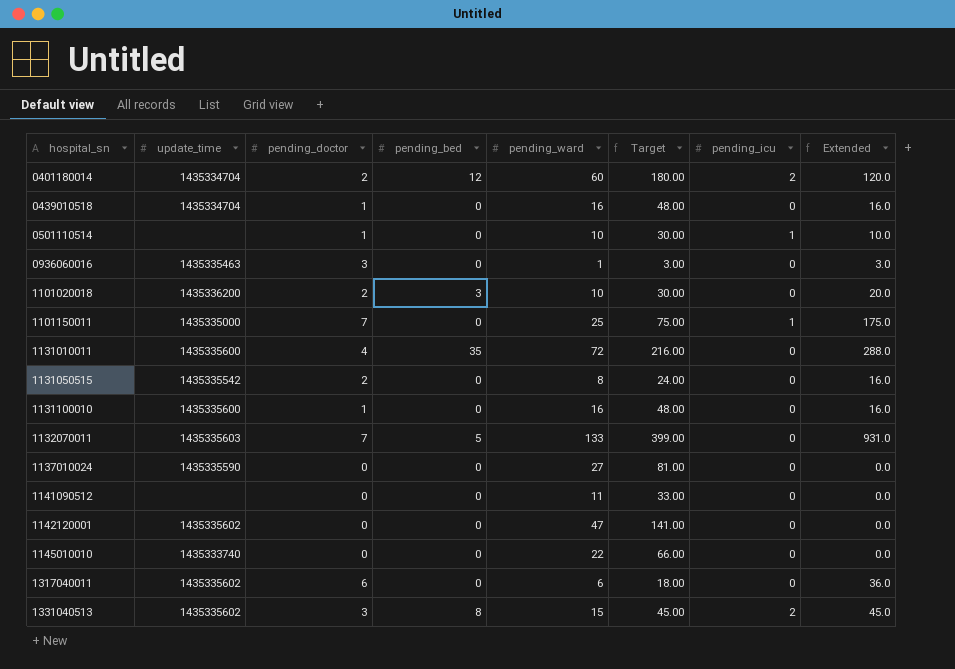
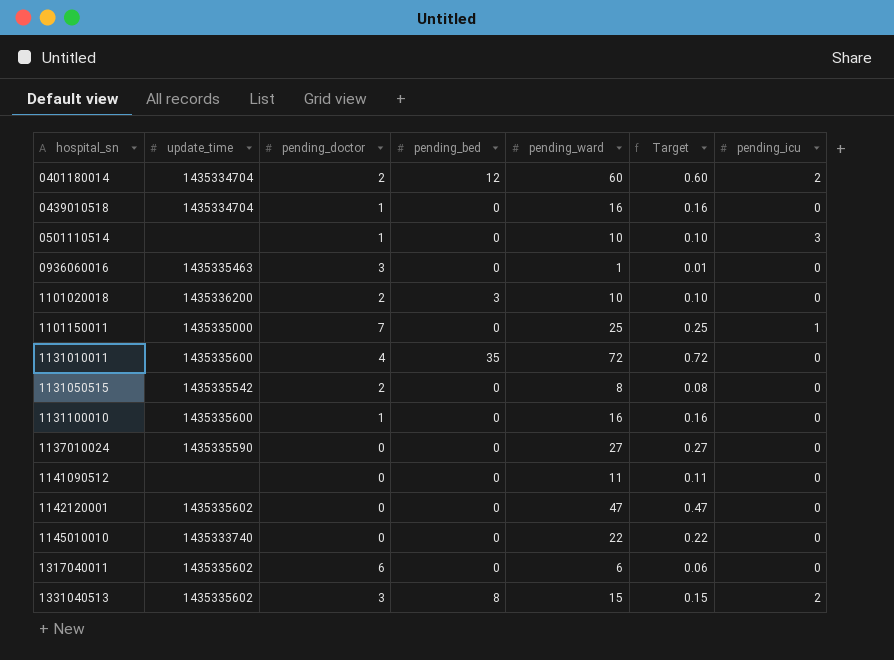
column Extended | formula: [pending_doctor] * [pending_ward] -> none
column Target | formula: [pending_ward] * 3 -> [pending_ward] * 0.01
row 1132070011: 1435335603 | 7 | 5 | 133 | 399.00 | 0 | 931.0 -> none
0501110514 | pending_icu: 1 -> 3

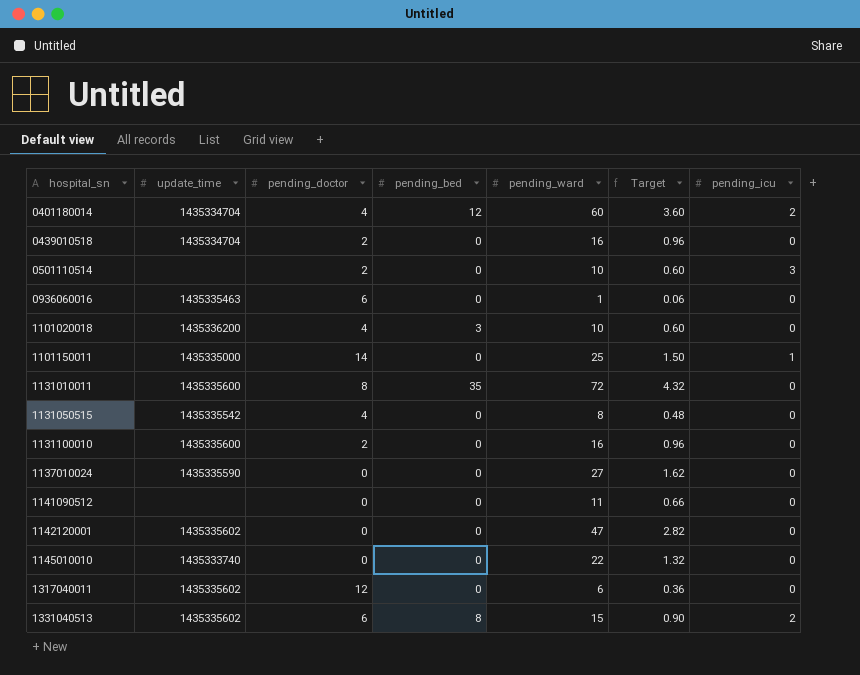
column Target | formula: [pending_ward] * 0.01 -> [pending_ward] * 0.06
0401180014 | pending_doctor: 2 -> 4
0439010518 | pending_doctor: 1 -> 2
0501110514 | pending_doctor: 1 -> 2
0936060016 | pending_doctor: 3 -> 6
1101020018 | pending_doctor: 2 -> 4
1101150011 | pending_doctor: 7 -> 14
1131010011 | pending_doctor: 4 -> 8
1131050515 | pending_doctor: 2 -> 4
1131100010 | pending_doctor: 1 -> 2
1317040011 | pending_doctor: 6 -> 12
1331040513 | pending_doctor: 3 -> 6

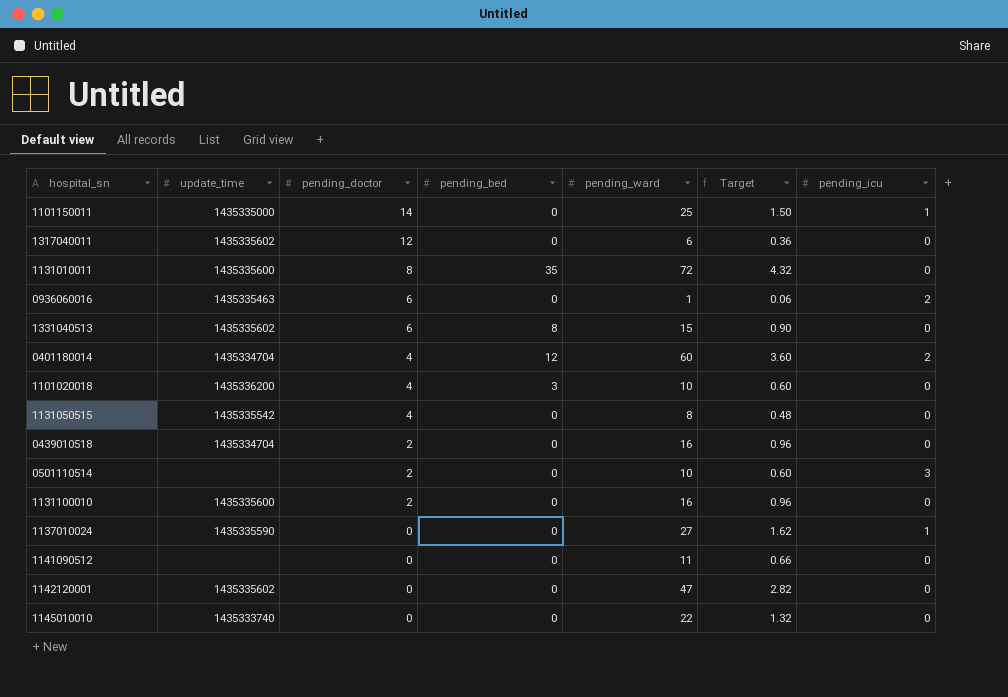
row order: hospital_sn ascending -> pending_doctor descending
0936060016 | pending_icu: 0 -> 2
1331040513 | pending_icu: 2 -> 0
1137010024 | pending_icu: 0 -> 1

